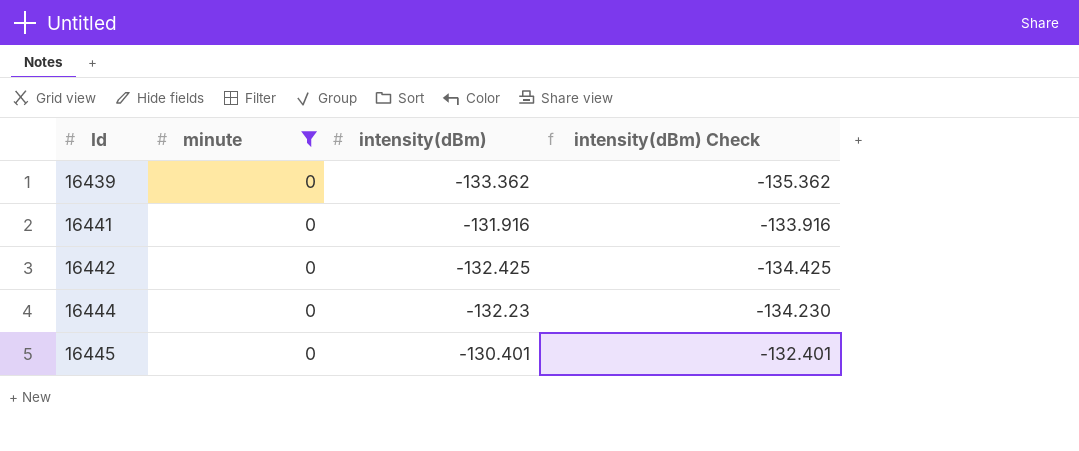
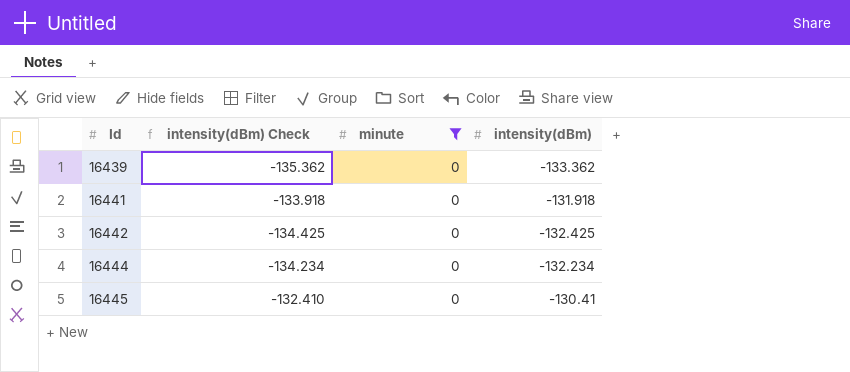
column intensity(dBm) Check | position: 4 -> 2
16441 | intensity(dBm) Check: -133.916 -> -133.918
16441 | intensity(dBm): -131.916 -> -131.918
16444 | intensity(dBm) Check: -134.230 -> -134.234
16444 | intensity(dBm): -132.23 -> -132.234
16445 | intensity(dBm) Check: -132.401 -> -132.410
16445 | intensity(dBm): -130.401 -> -130.41

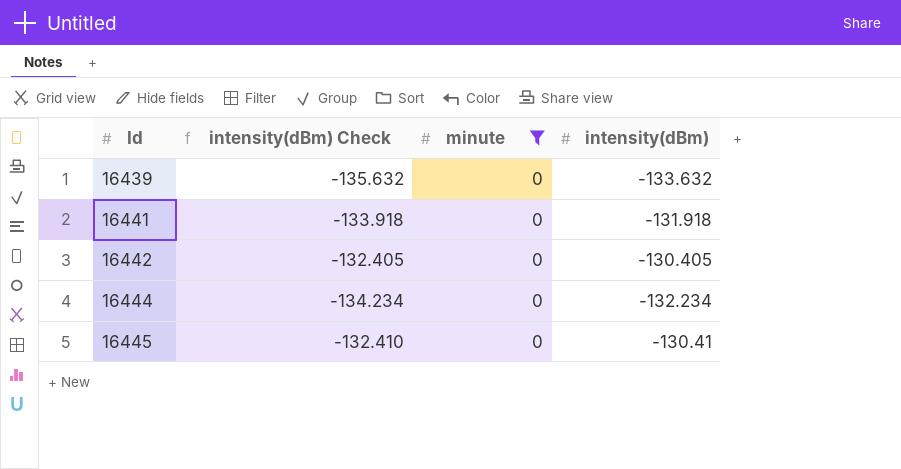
16439 | intensity(dBm) Check: -135.362 -> -135.632
16439 | intensity(dBm): -133.362 -> -133.632
16442 | intensity(dBm) Check: -134.425 -> -132.405
16442 | intensity(dBm): -132.425 -> -130.405

